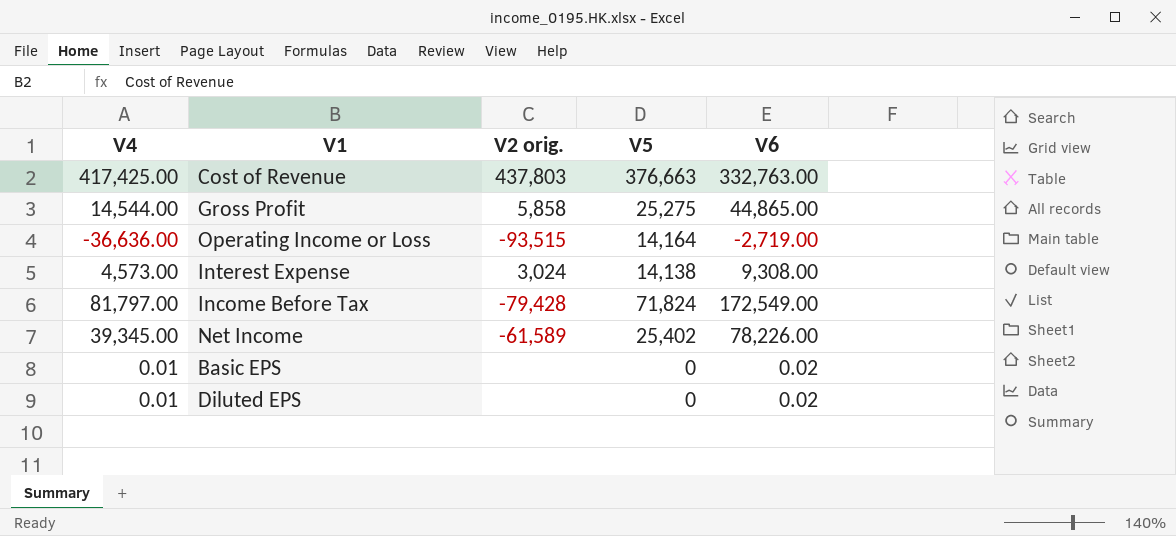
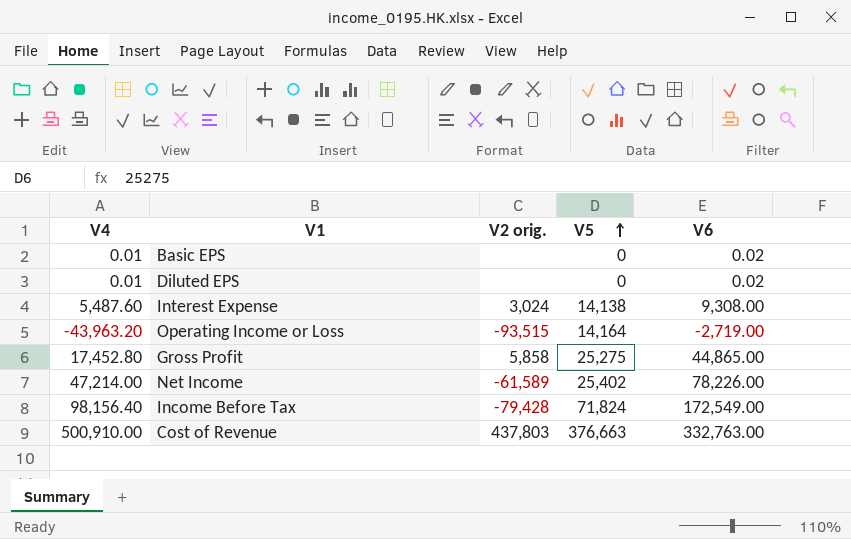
row order: none -> V5 ascending
Interest Expense | V4: 4,573.00 -> 5,487.60
Operating Income or Loss | V4: -36,636.00 -> -43,963.20
Gross Profit | V4: 14,544.00 -> 17,452.80
Net Income | V4: 39,345.00 -> 47,214.00
Income Before Tax | V4: 81,797.00 -> 98,156.40
Cost of Revenue | V4: 417,425.00 -> 500,910.00

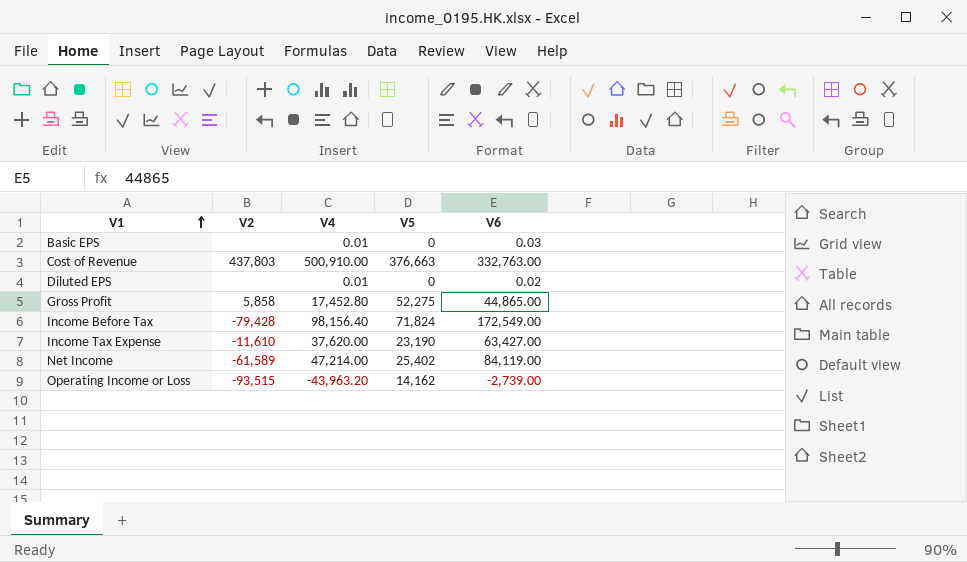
row order: V5 ascending -> V1 ascending
column name: V2 orig. -> V2
column V4 | position: 1 -> 3
row Interest Expense: 5,487.60 | 3,024 | 14,138 | 9,308.00 -> none
Basic EPS | V6: 0.02 -> 0.03
Gross Profit | V5: 25,275 -> 52,275
row Income Tax Expense: none -> -11,610 | 37,620.00 | 23,190 | 63,427.00
Net Income | V6: 78,226.00 -> 84,119.00
Operating Income or Loss | V5: 14,164 -> 14,162
Operating Income or Loss | V6: -2,719.00 -> -2,739.00

